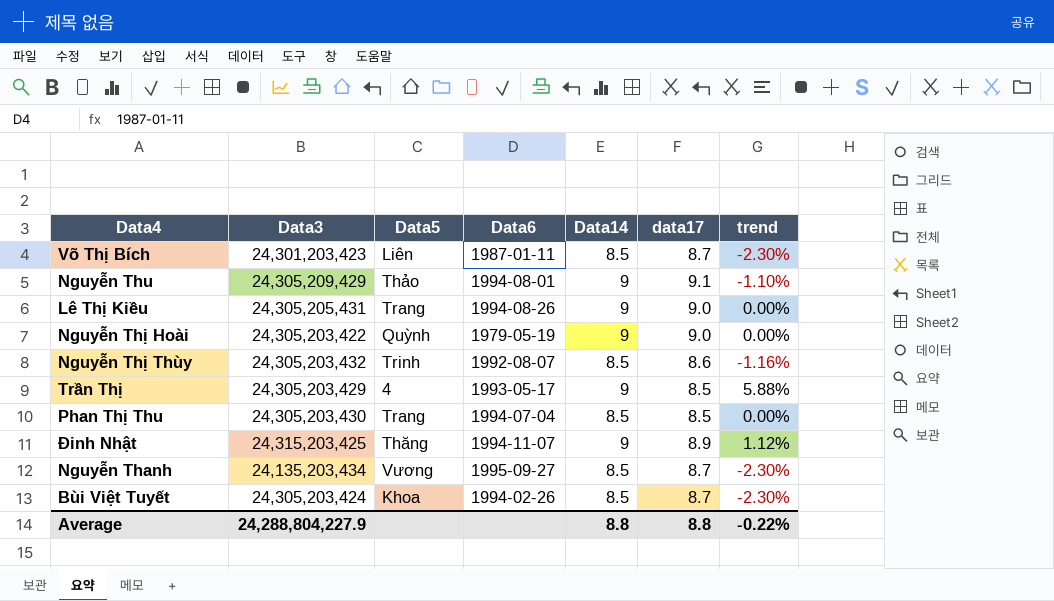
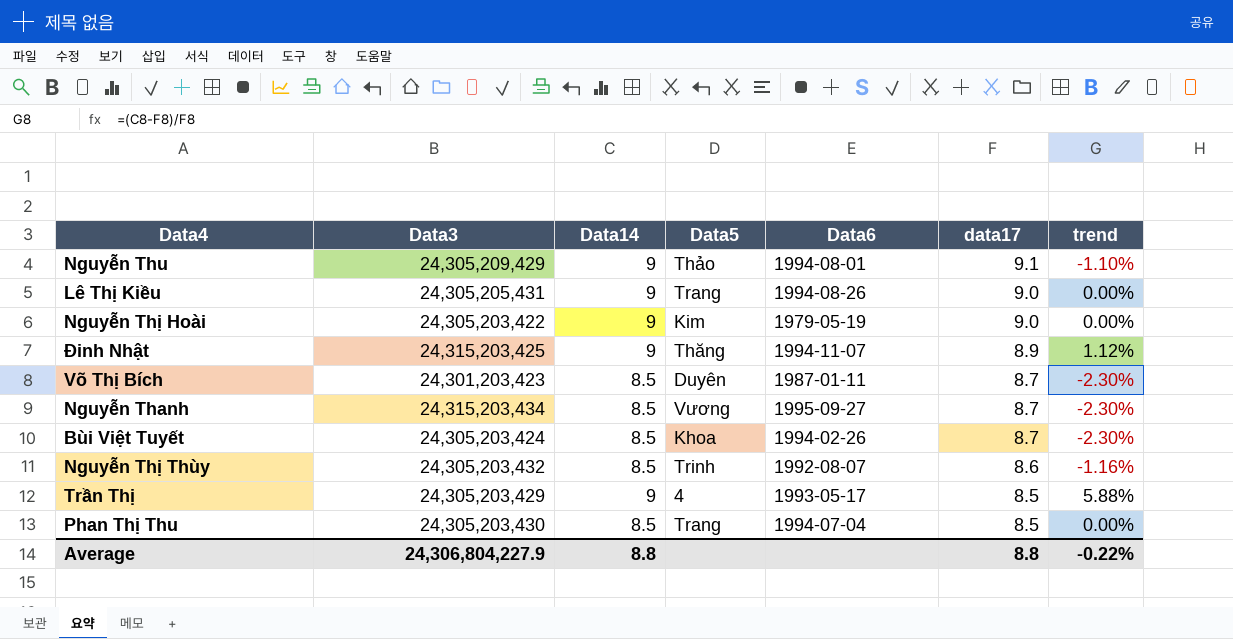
row order: none -> data17 descending
column Data14 | position: 5 -> 3
Nguyễn Thị Hoài | Data5: Quỳnh -> Kim
Võ Thị Bích | Data5: Liên -> Duyên
Nguyễn Thanh | Data3: 24,135,203,434 -> 24,315,203,434
Average | Data3: 24,288,804,227.9 -> 24,306,804,227.9

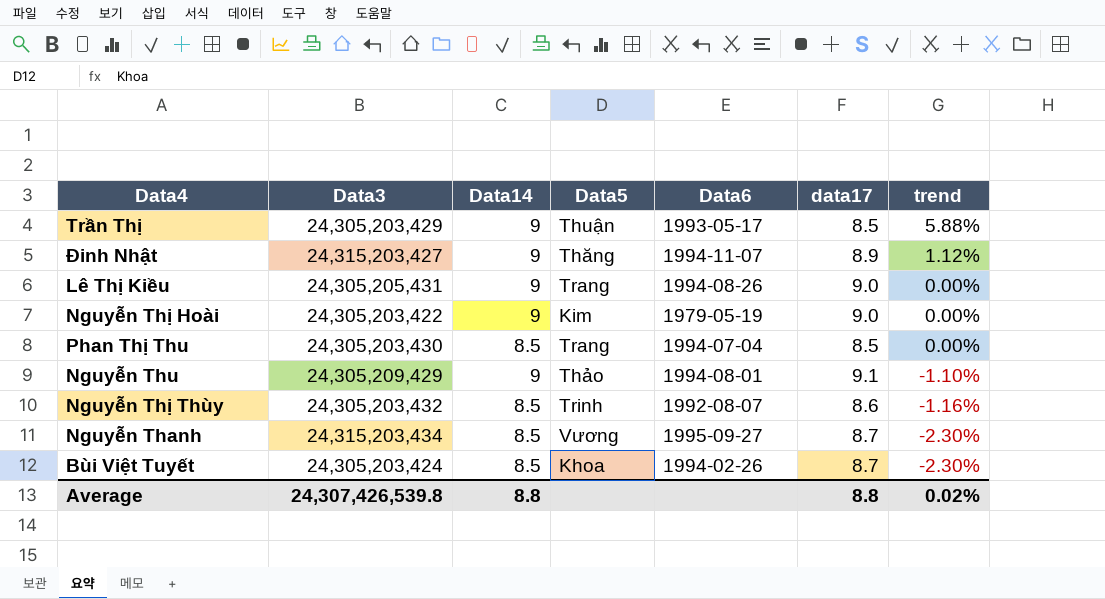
row order: data17 descending -> trend descending
row Võ Thị Bích: 24,301,203,423 | 8.5 | Duyên | 1987-01-11 | 8.7 | -2.30% -> none
Trần Thị | Data5: 4 -> Thuận
Đinh Nhật | Data3: 24,315,203,425 -> 24,315,203,427
Average | Data3: 24,306,804,227.9 -> 24,307,426,539.8
Average | trend: -0.22% -> 0.02%

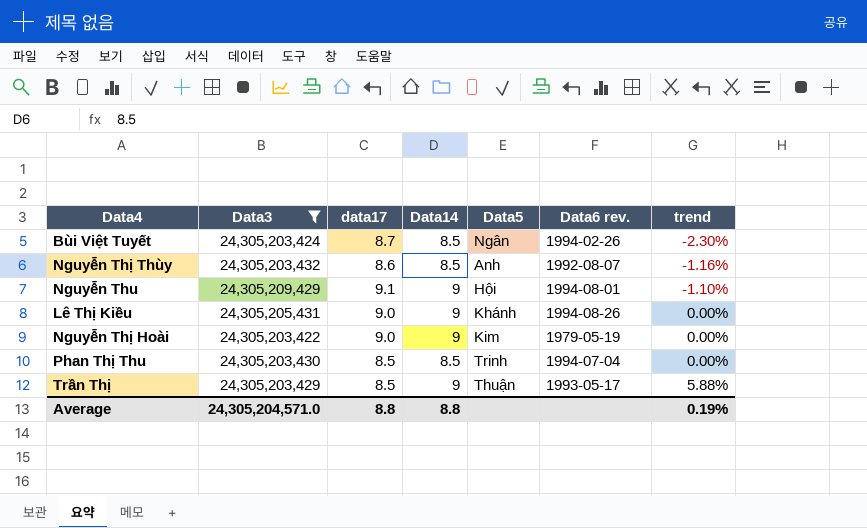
filter: none -> Data3 <= 24,305,209,429
row order: trend descending -> trend ascending
column data17 | position: 6 -> 3
column name: Data6 -> Data6 rev.
Bùi Việt Tuyết | Data5: Khoa -> Ngân
Nguyễn Thị Thùy | Data5: Trinh -> Anh
Nguyễn Thu | Data5: Thảo -> Hội
Lê Thị Kiều | Data5: Trang -> Khánh
Phan Thị Thu | Data5: Trang -> Trinh
Average | Data3: 24,307,426,539.8 -> 24,305,204,571.0
Average | trend: 0.02% -> 0.19%

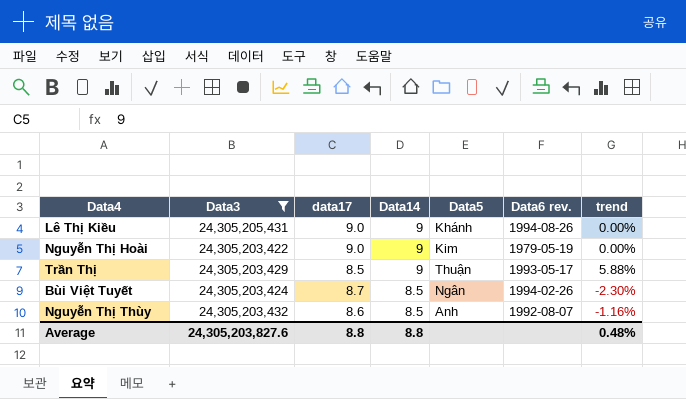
row order: trend ascending -> Data14 descending
row Nguyễn Thu: 24,305,209,429 | 9.1 | 9 | Hội | 1994-08-01 | -1.10% -> none
row Phan Thị Thu: 24,305,203,430 | 8.5 | 8.5 | Trinh | 1994-07-04 | 0.00% -> none
Average | Data3: 24,305,204,571.0 -> 24,305,203,827.6
Average | trend: 0.19% -> 0.48%

